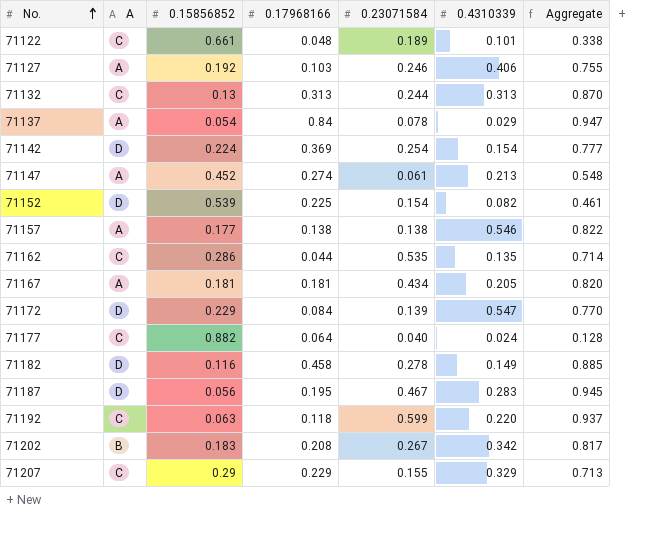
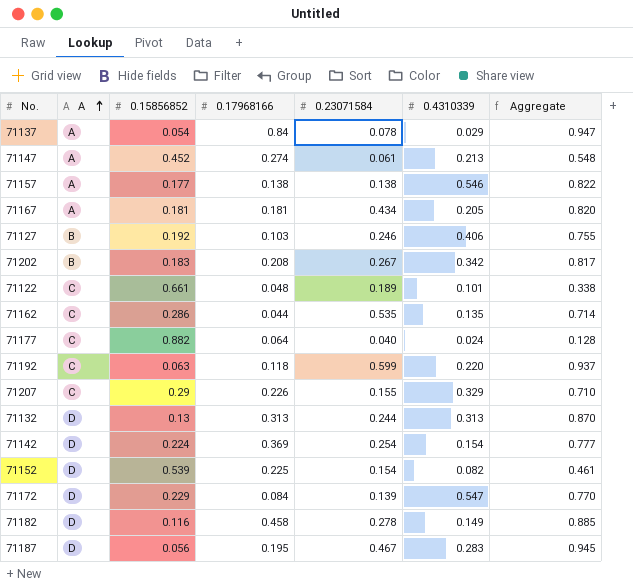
row order: No. ascending -> A ascending
71127 | A: A -> B
71207 | 0.17968166: 0.229 -> 0.226
71207 | Aggregate: 0.713 -> 0.710
71132 | A: C -> D

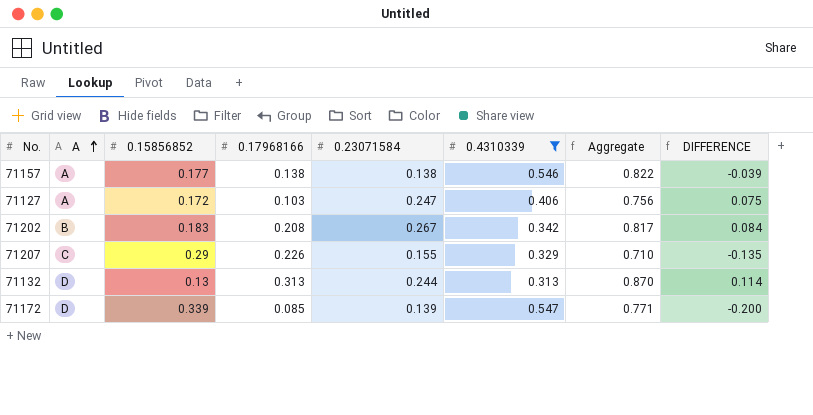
filter: none -> 0.4310339 >= 0.313
column DIFFERENCE | formula: none -> [0.23071584] - [0.15856852]
71127 | A: B -> A
71127 | 0.15856852: 0.192 -> 0.172
71127 | 0.23071584: 0.246 -> 0.247
71127 | Aggregate: 0.755 -> 0.756
71172 | 0.15856852: 0.229 -> 0.339
71172 | 0.17968166: 0.084 -> 0.085
71172 | Aggregate: 0.770 -> 0.771

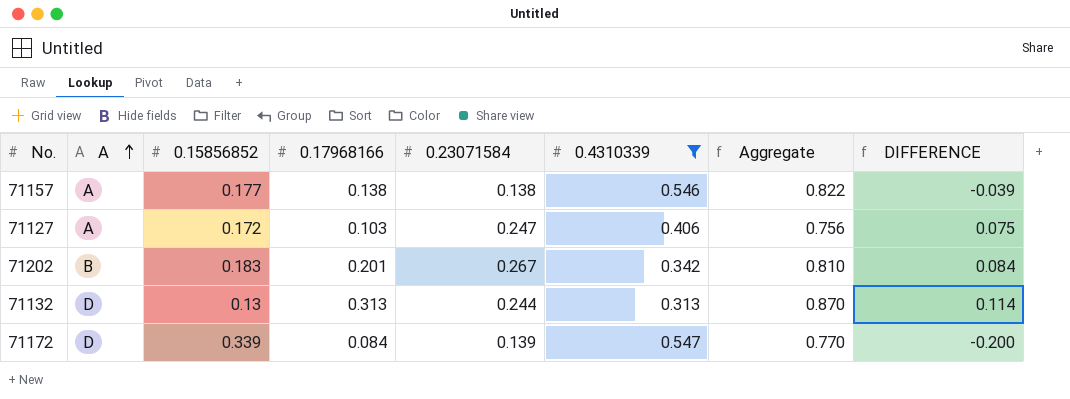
row 71207: C | 0.29 | 0.226 | 0.155 | 0.329 | 0.710 | -0.135 -> none
71202 | 0.17968166: 0.208 -> 0.201
71202 | Aggregate: 0.817 -> 0.810
71172 | 0.17968166: 0.085 -> 0.084
71172 | Aggregate: 0.771 -> 0.770

